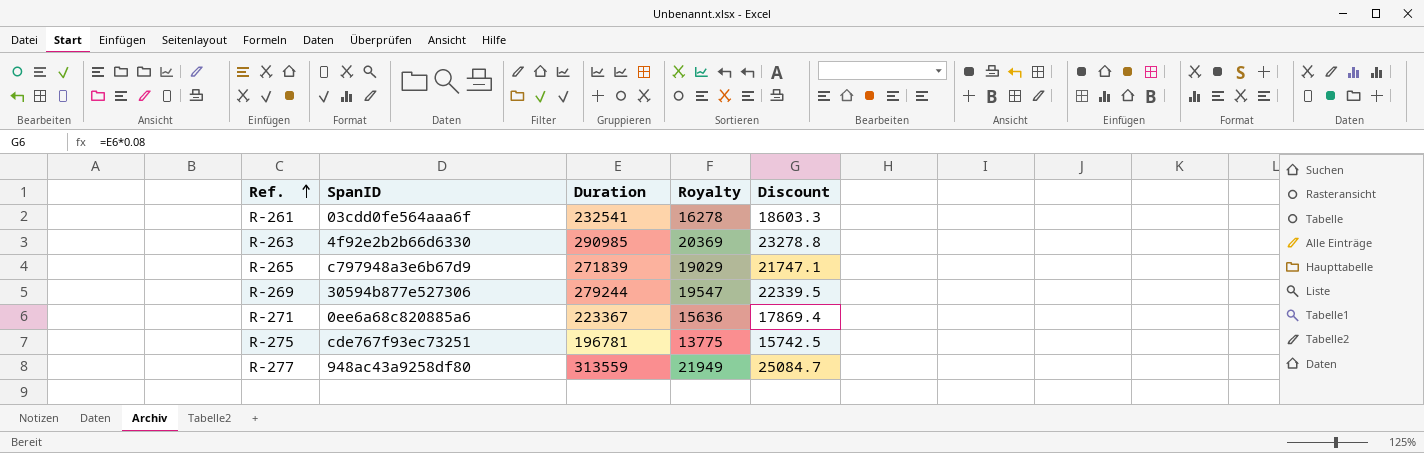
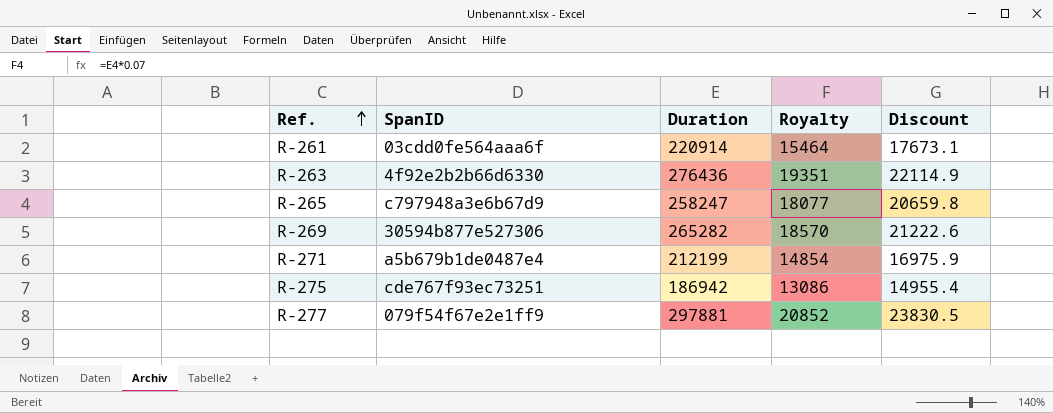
R-261 | Duration: 232541 -> 220914
R-261 | Royalty: 16278 -> 15464
R-261 | Discount: 18603.3 -> 17673.1
R-263 | Duration: 290985 -> 276436
R-263 | Royalty: 20369 -> 19351
R-263 | Discount: 23278.8 -> 22114.9
R-265 | Duration: 271839 -> 258247
R-265 | Royalty: 19029 -> 18077
R-265 | Discount: 21747.1 -> 20659.8
R-269 | Duration: 279244 -> 265282
R-269 | Royalty: 19547 -> 18570
R-269 | Discount: 22339.5 -> 21222.6
R-271 | SpanID: 0ee6a68c820885a6 -> a5b679b1de0487e4
R-271 | Duration: 223367 -> 212199
R-271 | Royalty: 15636 -> 14854
R-271 | Discount: 17869.4 -> 16975.9
R-275 | Duration: 196781 -> 186942
R-275 | Royalty: 13775 -> 13086
R-275 | Discount: 15742.5 -> 14955.4
R-277 | SpanID: 948ac43a9258df80 -> 079f54f67e2e1ff9
R-277 | Duration: 313559 -> 297881
R-277 | Royalty: 21949 -> 20852
R-277 | Discount: 25084.7 -> 23830.5

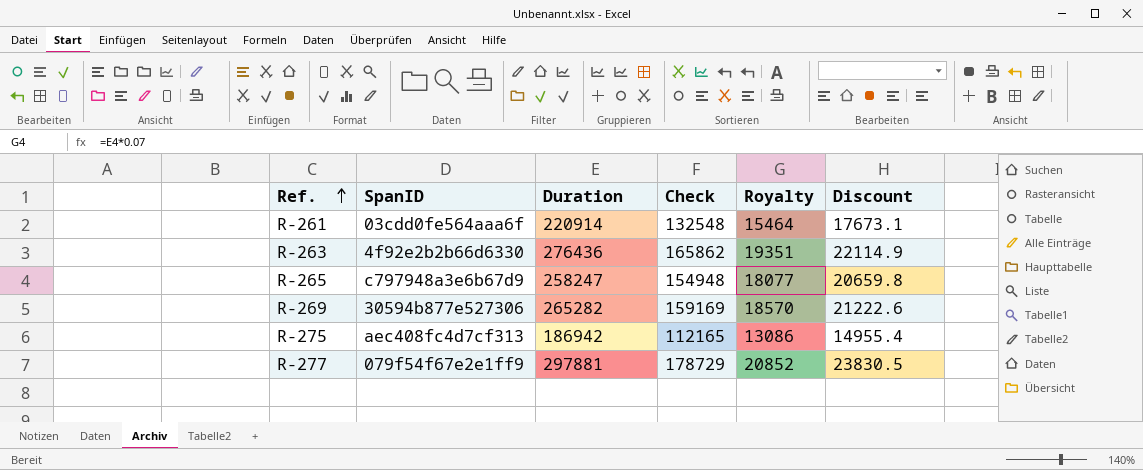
column Check | formula: none -> [Duration] * 0.6
row R-271: a5b679b1de0487e4 | 212199 | 14854 | 16975.9 -> none
R-275 | SpanID: cde767f93ec73251 -> aec408fc4d7cf313

